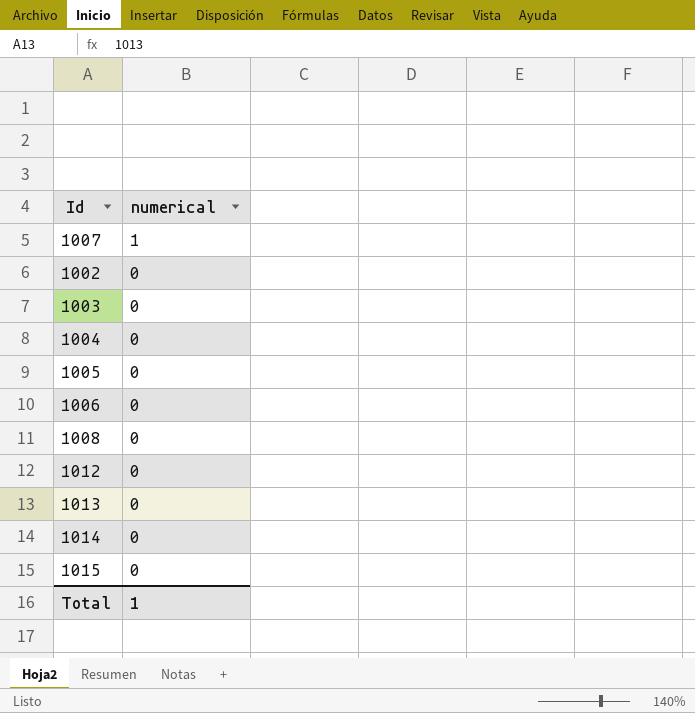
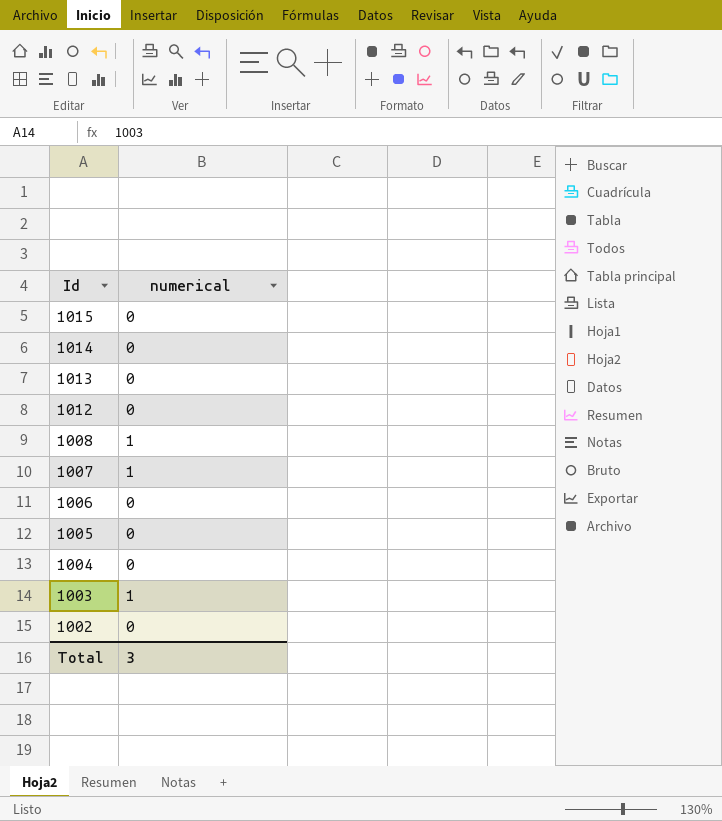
row order: numerical descending -> Id descending
1008 | numerical: 0 -> 1
1003 | numerical: 0 -> 1
Total | numerical: 1 -> 3

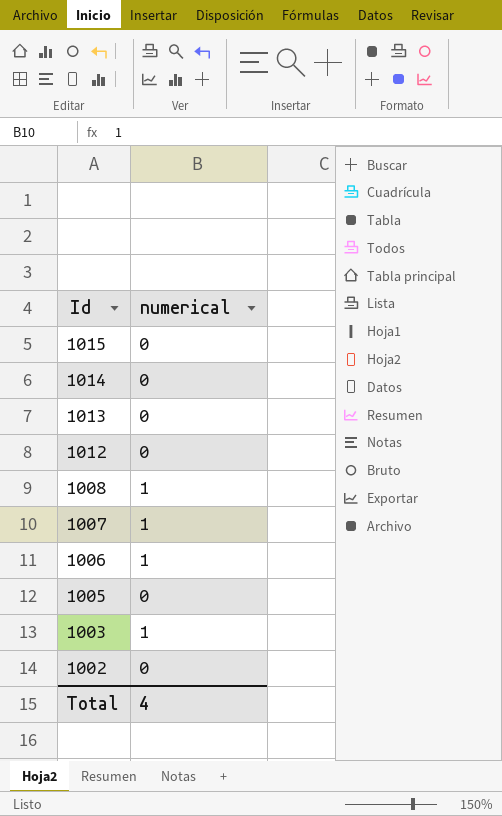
row 1004: 0 -> none
1006 | numerical: 0 -> 1
Total | numerical: 3 -> 4

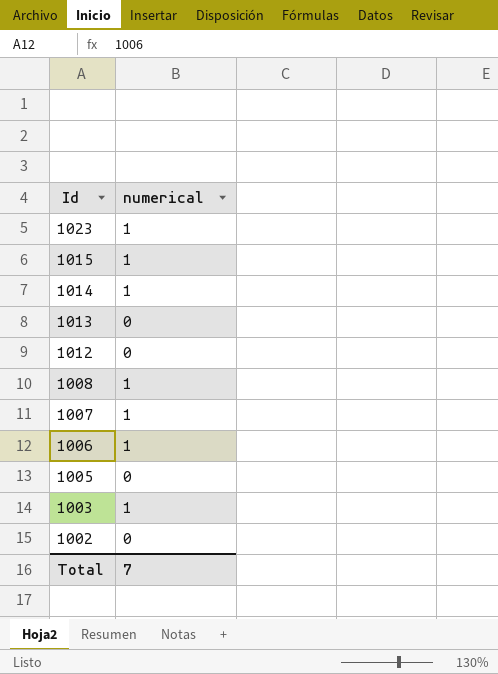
row 1023: none -> 1
1015 | numerical: 0 -> 1
1014 | numerical: 0 -> 1
Total | numerical: 4 -> 7

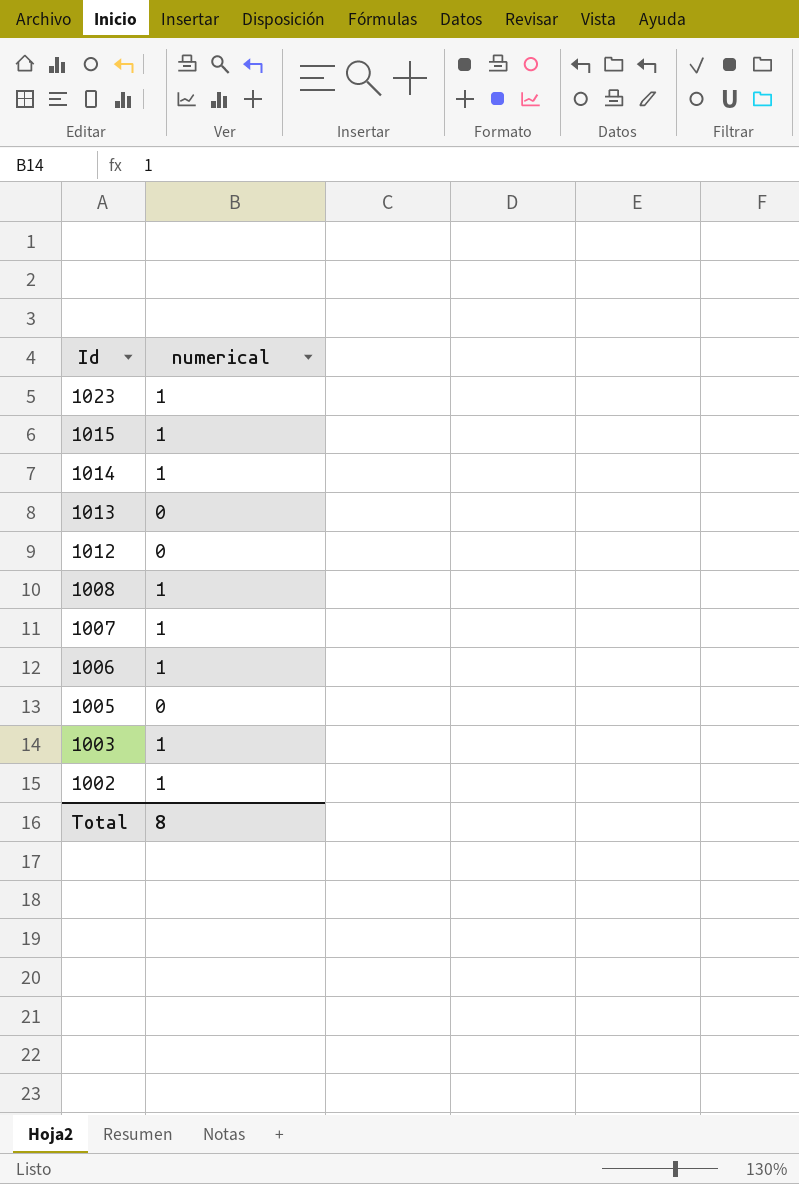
1002 | numerical: 0 -> 1
Total | numerical: 7 -> 8

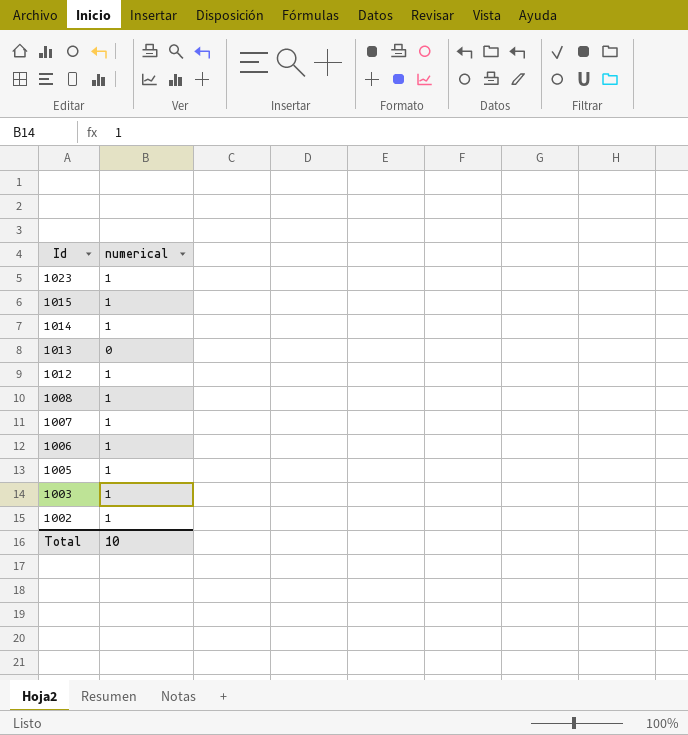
1012 | numerical: 0 -> 1
1005 | numerical: 0 -> 1
Total | numerical: 8 -> 10

